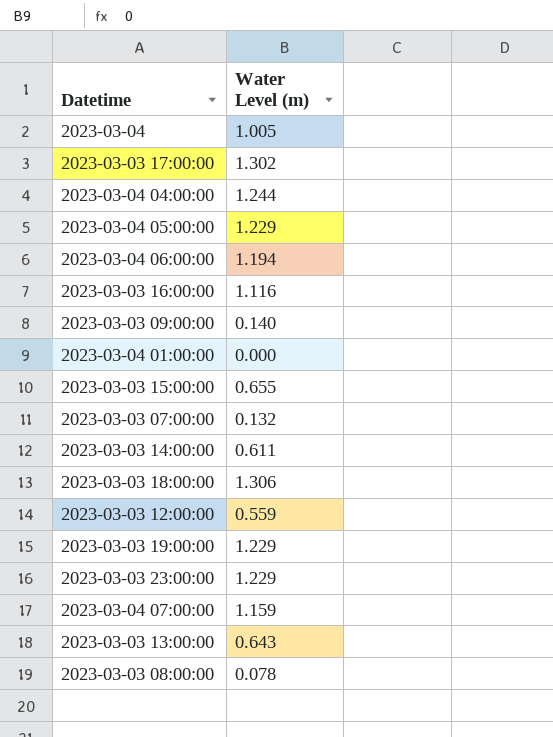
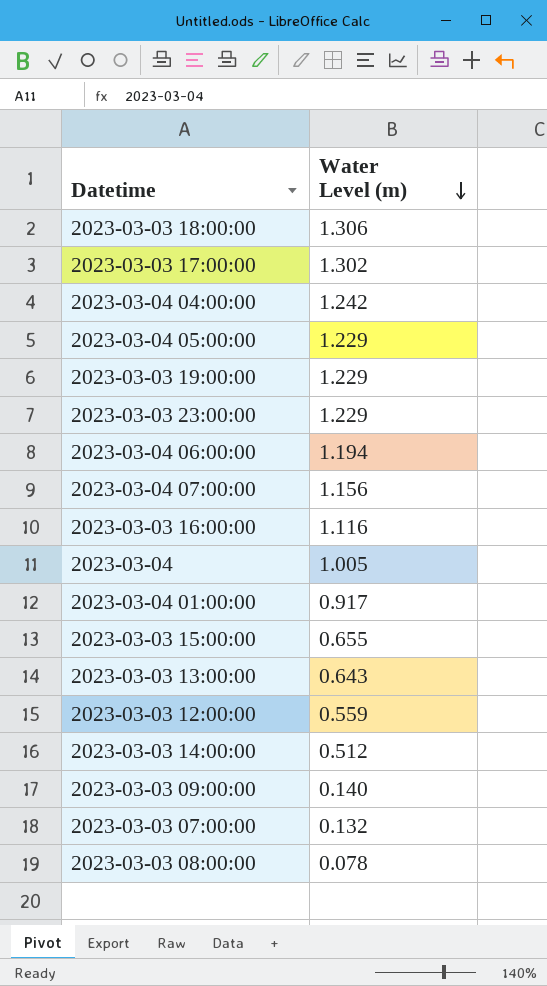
row order: none -> Water Level (m) descending
2023-03-04 04:00:00 | Water Level (m): 1.244 -> 1.242
2023-03-04 07:00:00 | Water Level (m): 1.159 -> 1.156
2023-03-04 01:00:00 | Water Level (m): 0.000 -> 0.917
2023-03-03 14:00:00 | Water Level (m): 0.611 -> 0.512

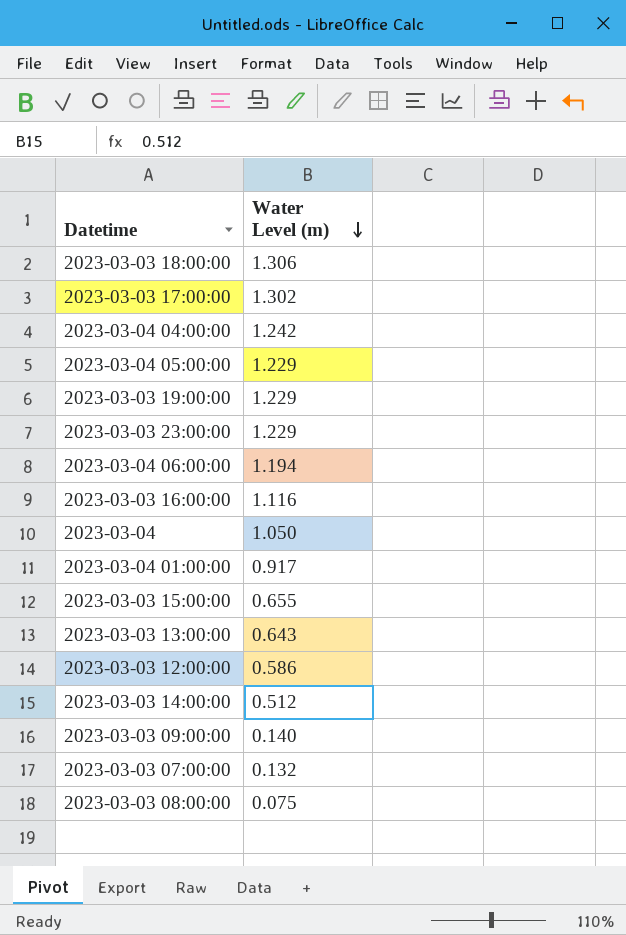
row 2023-03-04 07:00:00: 1.156 -> none
2023-03-04 | Water Level (m): 1.005 -> 1.050
2023-03-03 12:00:00 | Water Level (m): 0.559 -> 0.586
2023-03-03 08:00:00 | Water Level (m): 0.078 -> 0.075

